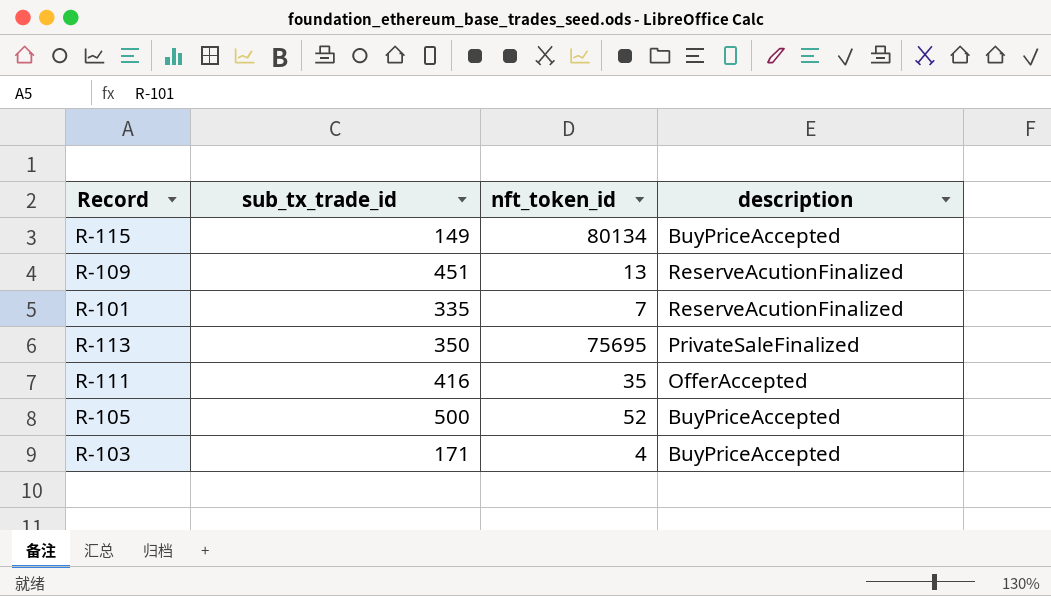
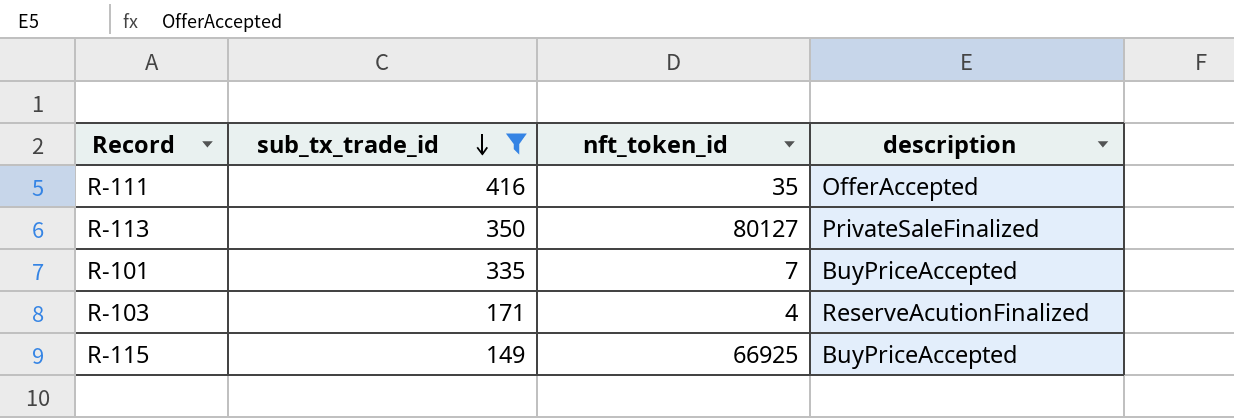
filter: none -> sub_tx_trade_id <= 416
row order: none -> sub_tx_trade_id descending
R-113 | nft_token_id: 75695 -> 80127
R-101 | description: ReserveAcutionFinalized -> BuyPriceAccepted
R-103 | description: BuyPriceAccepted -> ReserveAcutionFinalized
R-115 | nft_token_id: 80134 -> 66925

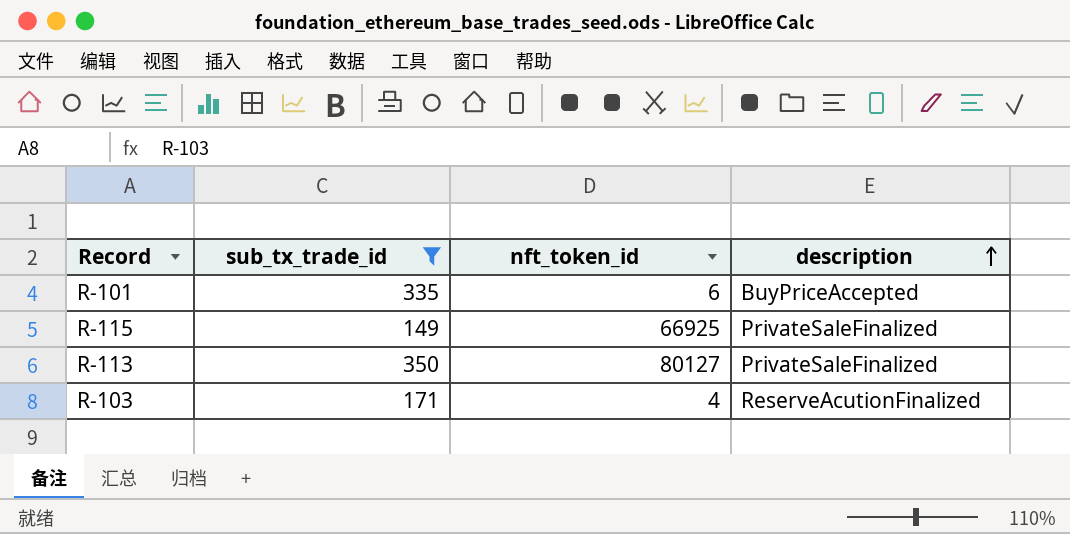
row order: sub_tx_trade_id descending -> description ascending
row R-111: 416 | 35 | OfferAccepted -> none
R-101 | nft_token_id: 7 -> 6
R-115 | description: BuyPriceAccepted -> PrivateSaleFinalized

